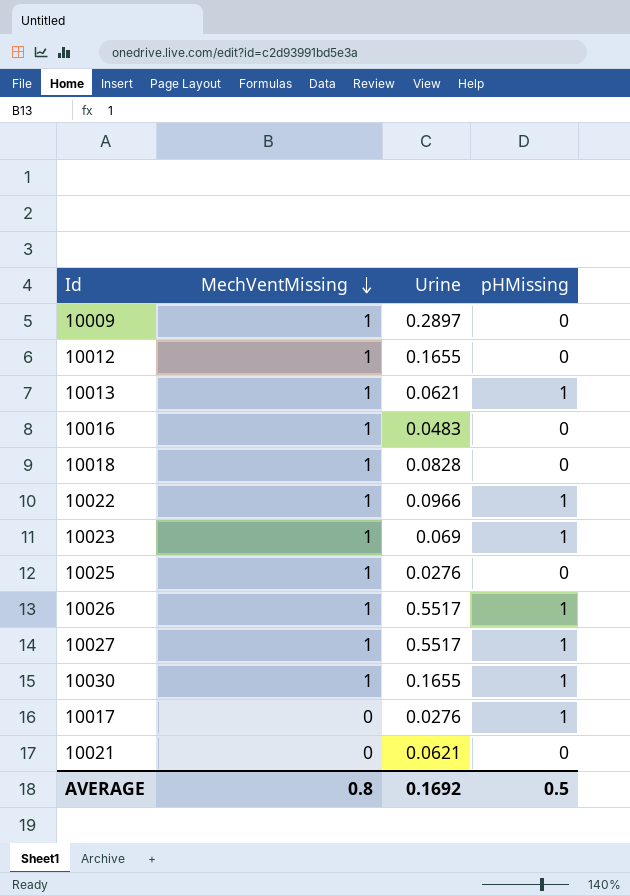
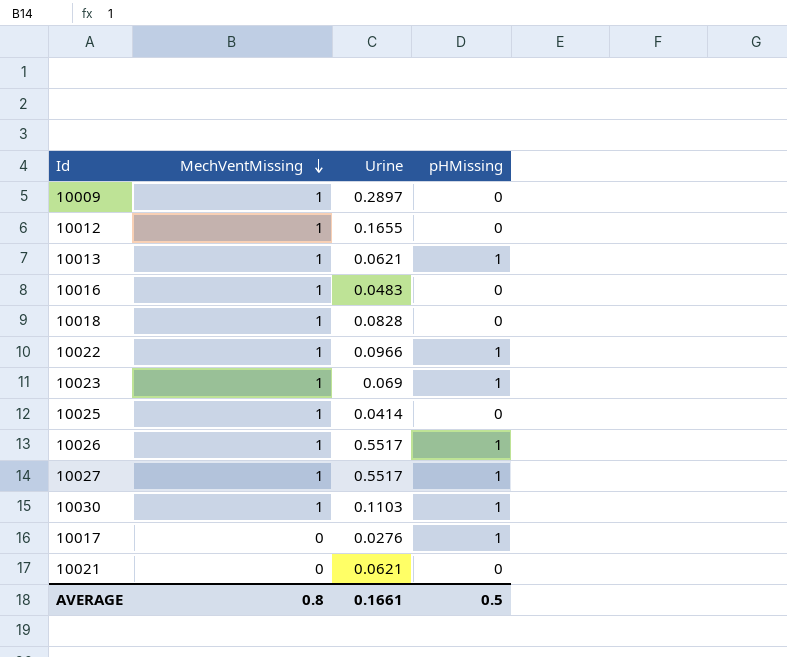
10025 | Urine: 0.0276 -> 0.0414
10030 | Urine: 0.1655 -> 0.1103
AVERAGE | Urine: 0.1692 -> 0.1661

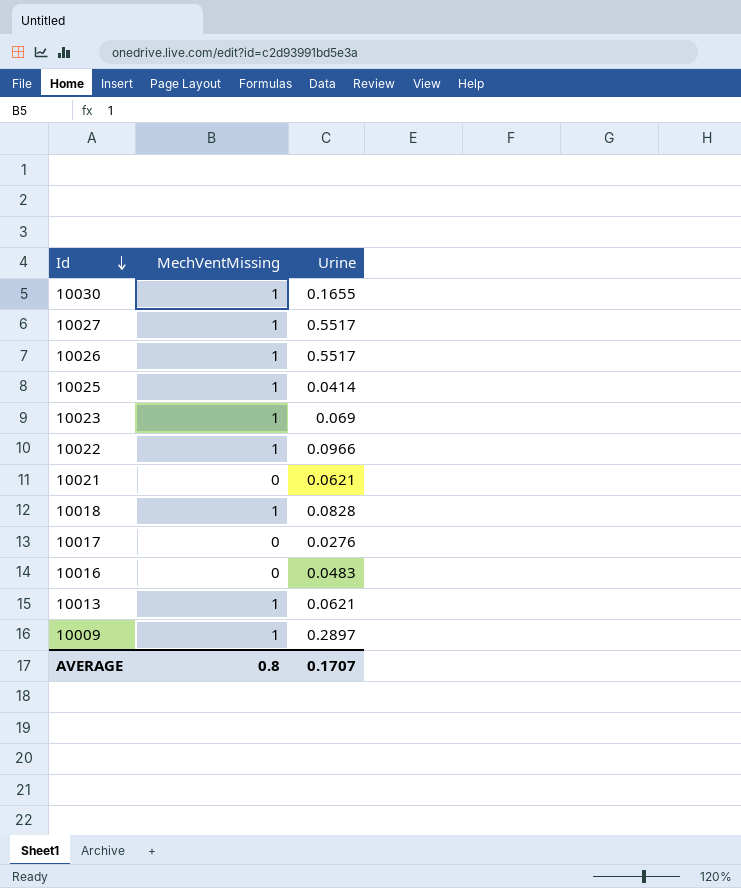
row order: MechVentMissing descending -> Id descending
column pHMissing | position: 4 -> none
row 10012: 1 | 0.1655 | 0 -> none
10030 | Urine: 0.1103 -> 0.1655
10016 | MechVentMissing: 1 -> 0
AVERAGE | Urine: 0.1661 -> 0.1707

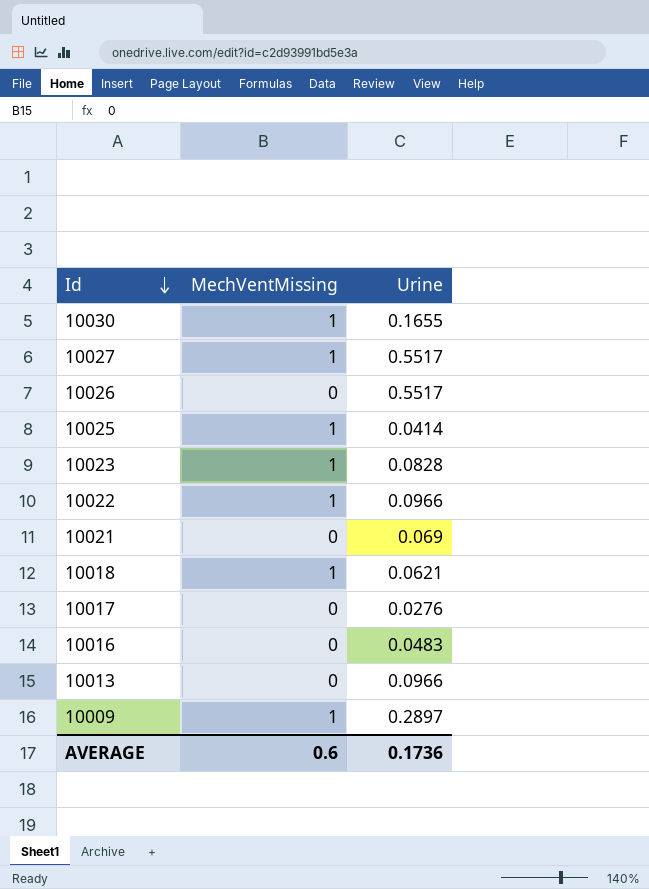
10026 | MechVentMissing: 1 -> 0
10023 | Urine: 0.069 -> 0.0828
10021 | Urine: 0.0621 -> 0.069
10018 | Urine: 0.0828 -> 0.0621
10013 | MechVentMissing: 1 -> 0
10013 | Urine: 0.0621 -> 0.0966
AVERAGE | MechVentMissing: 0.8 -> 0.6
AVERAGE | Urine: 0.1707 -> 0.1736

